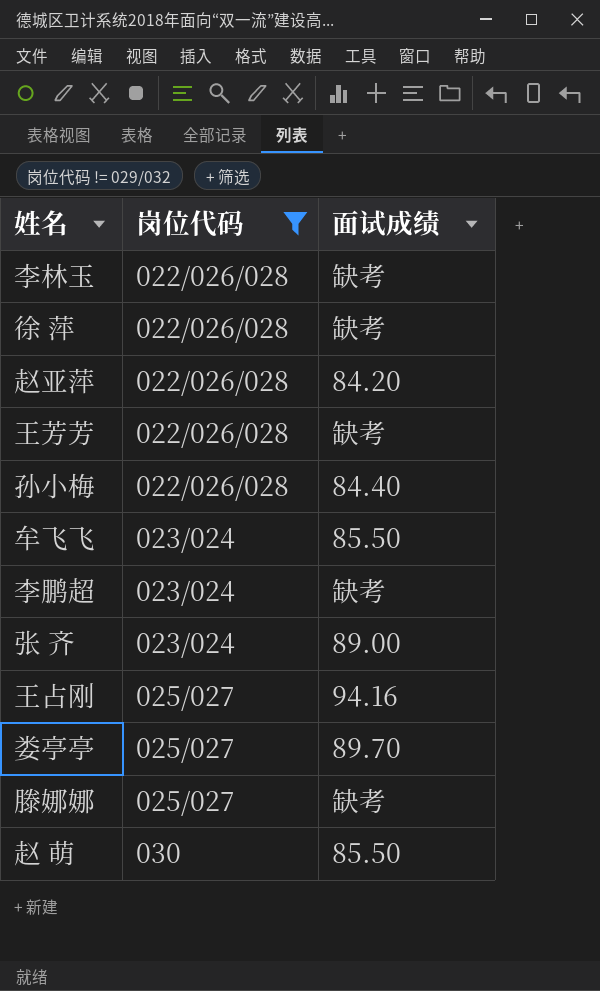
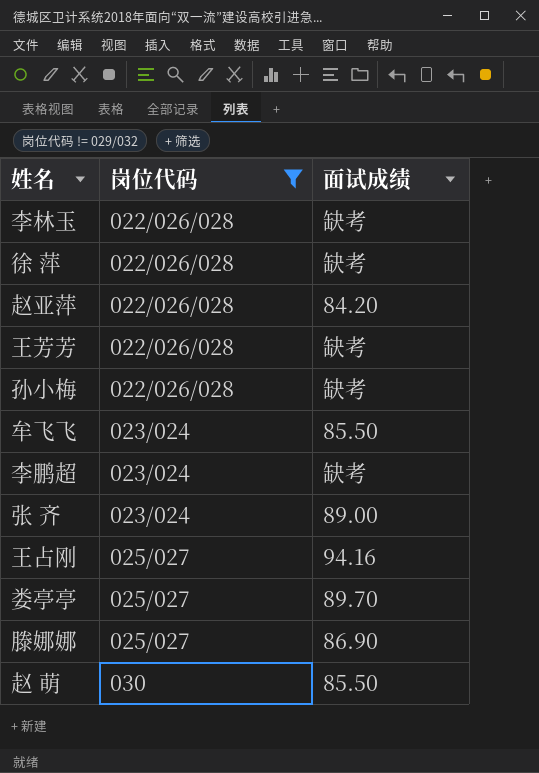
孙小梅 | 面试成绩: 84.40 -> 缺考
滕娜娜 | 面试成绩: 缺考 -> 86.90

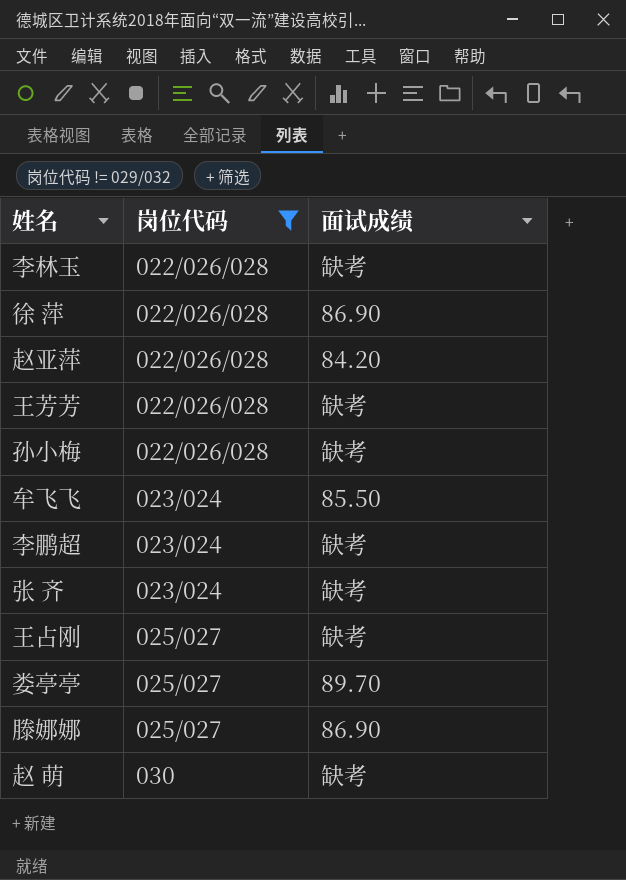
徐 萍 | 面试成绩: 缺考 -> 86.90
张 齐 | 面试成绩: 89.00 -> 缺考
王占刚 | 面试成绩: 94.16 -> 缺考
赵 萌 | 面试成绩: 85.50 -> 缺考

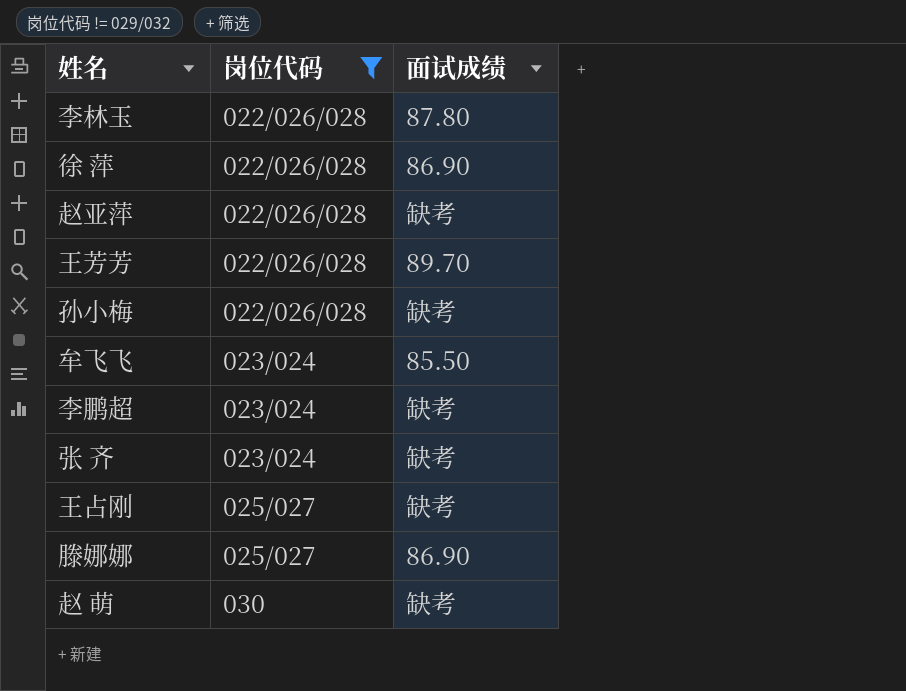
row 娄亭亭: 025/027 | 89.70 -> none
李林玉 | 面试成绩: 缺考 -> 87.80
赵亚萍 | 面试成绩: 84.20 -> 缺考
王芳芳 | 面试成绩: 缺考 -> 89.70

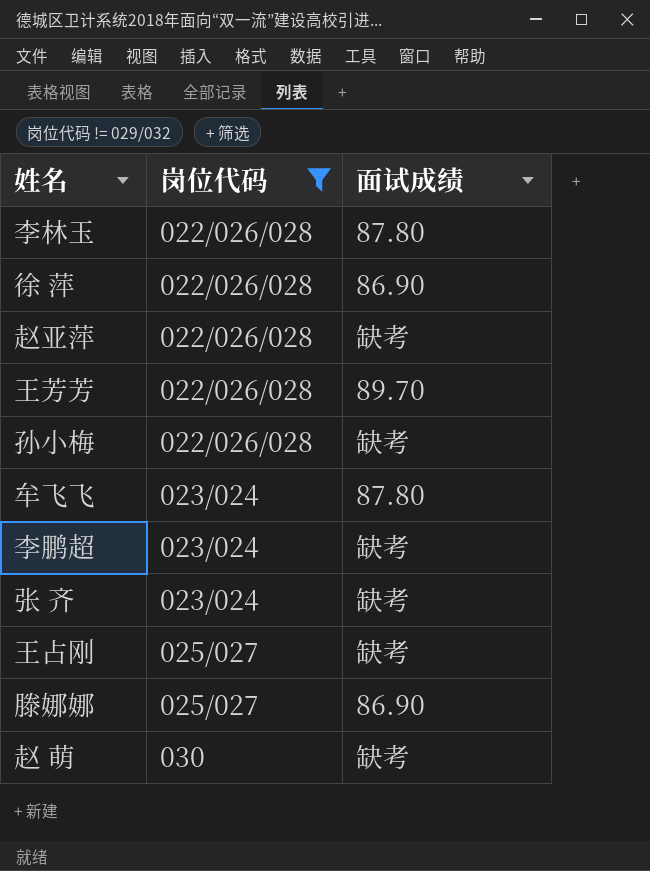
牟飞飞 | 面试成绩: 85.50 -> 87.80

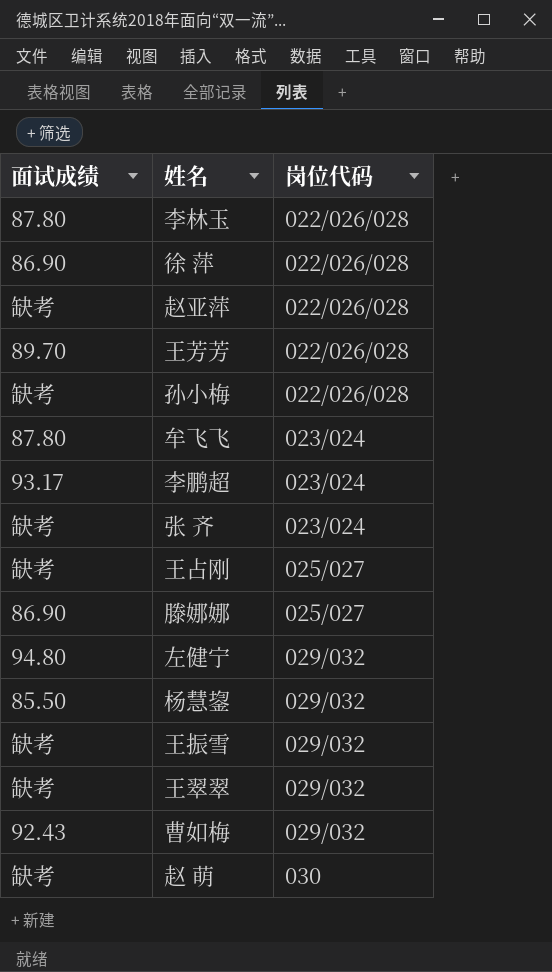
filter: 岗位代码 != 029/032 -> none
column 面试成绩 | position: 3 -> 1
李鹏超 | 面试成绩: 缺考 -> 93.17

